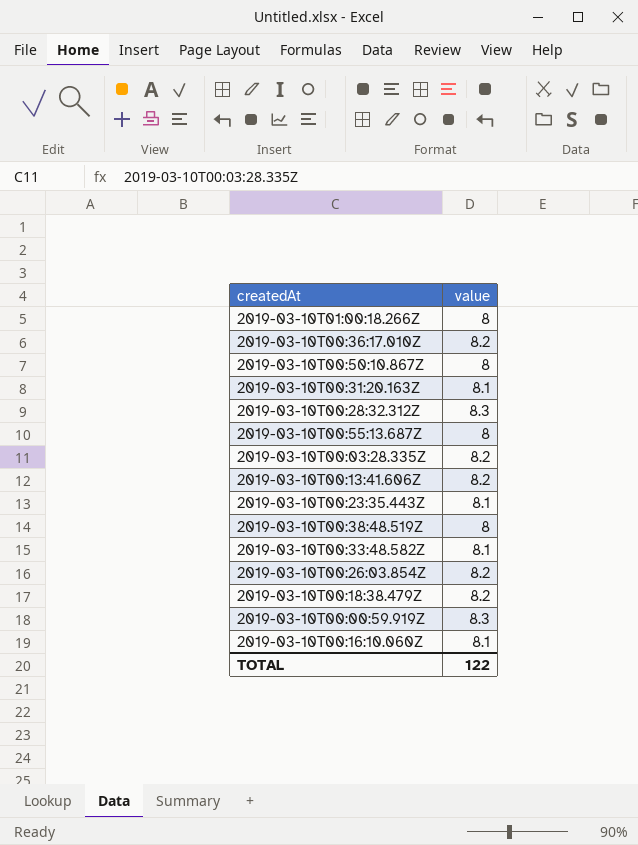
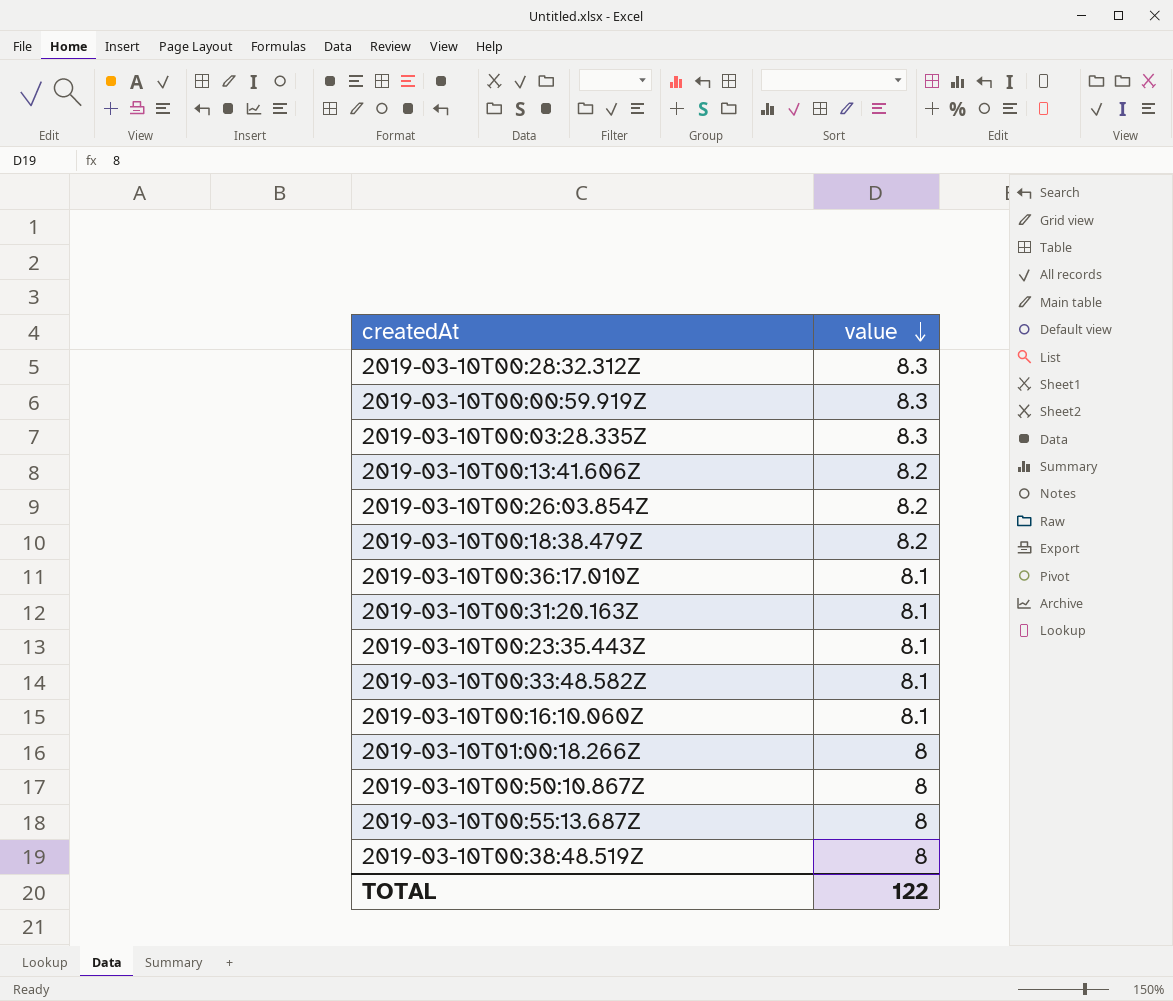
row order: none -> value descending
2019-03-10T00:03:28.335Z | value: 8.2 -> 8.3
2019-03-10T00:36:17.010Z | value: 8.2 -> 8.1

